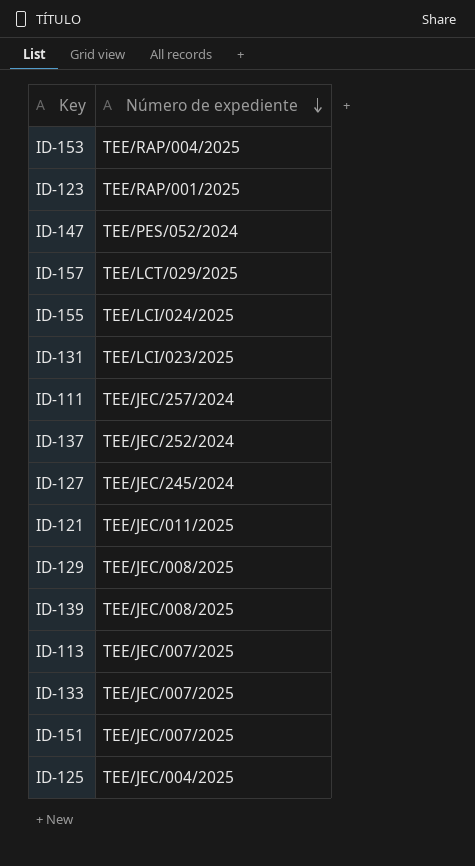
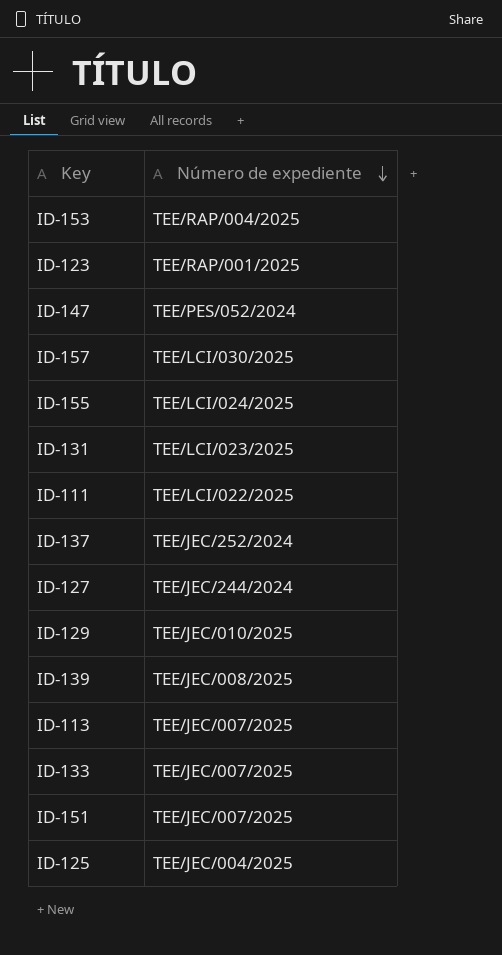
row ID-121: TEE/JEC/011/2025 -> none
ID-157 | Número de expediente: TEE/LCT/029/2025 -> TEE/LCI/030/2025
ID-111 | Número de expediente: TEE/JEC/257/2024 -> TEE/LCI/022/2025
ID-127 | Número de expediente: TEE/JEC/245/2024 -> TEE/JEC/244/2024
ID-129 | Número de expediente: TEE/JEC/008/2025 -> TEE/JEC/010/2025

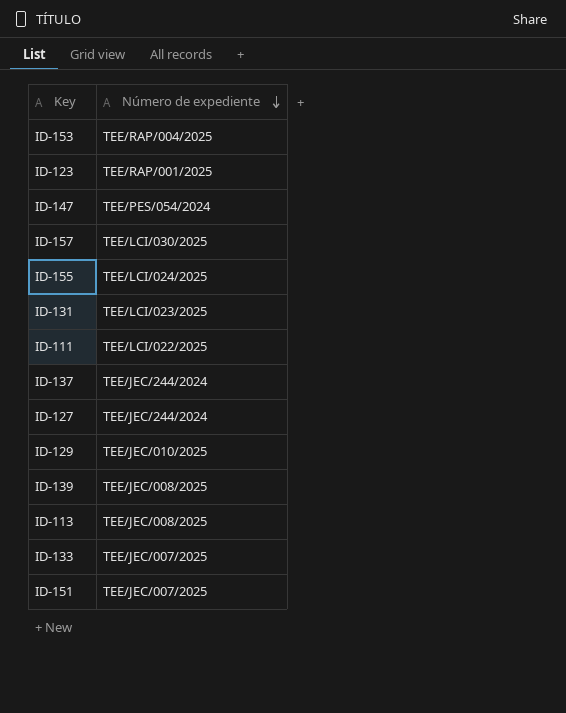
row ID-125: TEE/JEC/004/2025 -> none
ID-147 | Número de expediente: TEE/PES/052/2024 -> TEE/PES/054/2024
ID-137 | Número de expediente: TEE/JEC/252/2024 -> TEE/JEC/244/2024
ID-113 | Número de expediente: TEE/JEC/007/2025 -> TEE/JEC/008/2025

